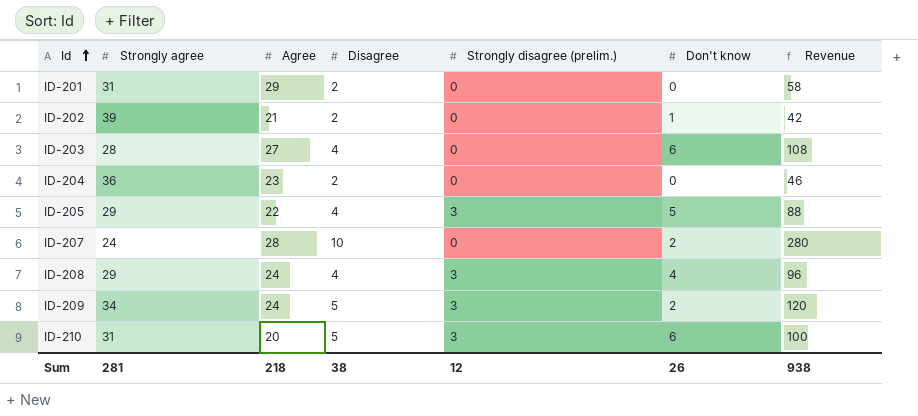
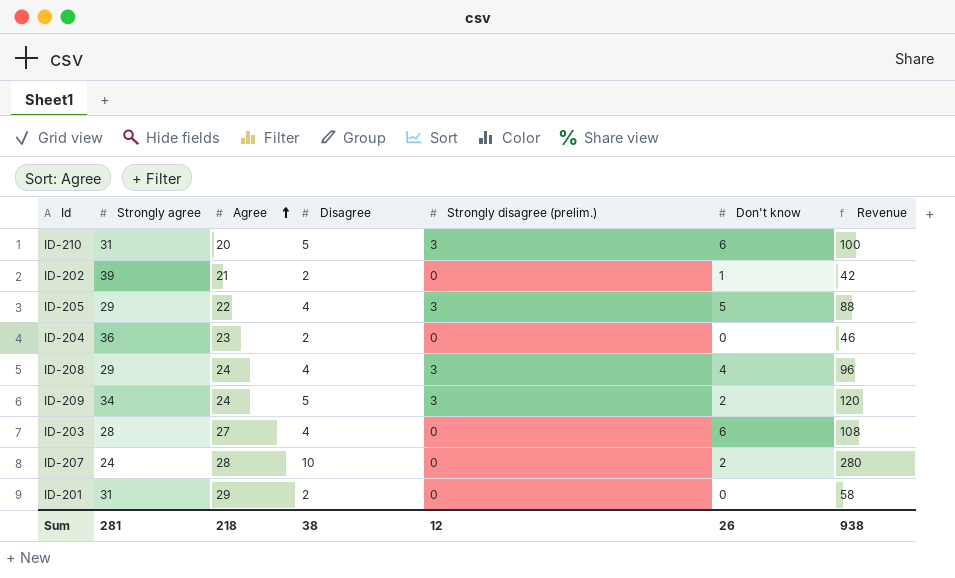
row order: Id ascending -> Agree ascending

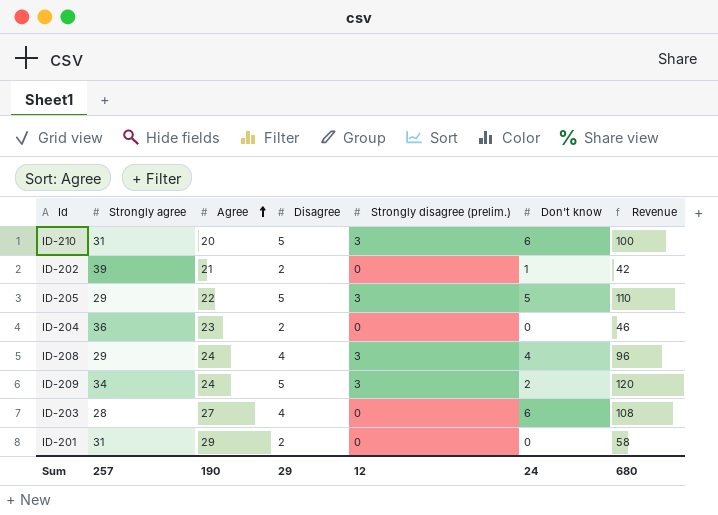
row ID-207: 24 | 28 | 10 | 0 | 2 | 280 -> none
ID-205 | Disagree: 4 -> 5
ID-205 | Revenue: 88 -> 110
Sum | Strongly agree: 281 -> 257
Sum | Agree: 218 -> 190
Sum | Disagree: 38 -> 29
Sum | Don't know: 26 -> 24
Sum | Revenue: 938 -> 680

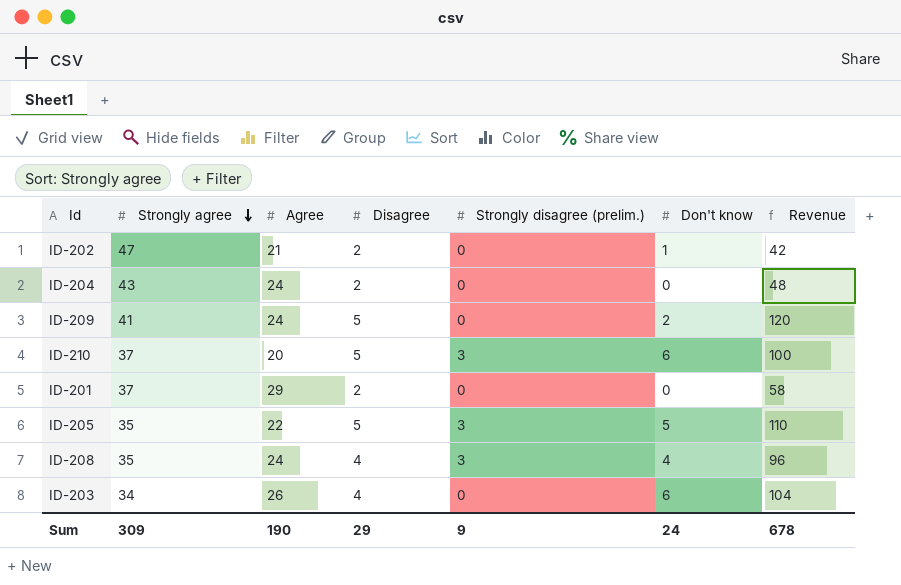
row order: Agree ascending -> Strongly agree descending
ID-202 | Strongly agree: 39 -> 47
ID-204 | Strongly agree: 36 -> 43
ID-204 | Agree: 23 -> 24
ID-204 | Revenue: 46 -> 48
ID-209 | Strongly agree: 34 -> 41
ID-209 | Strongly disagree (prelim.): 3 -> 0
ID-210 | Strongly agree: 31 -> 37
ID-201 | Strongly agree: 31 -> 37
ID-205 | Strongly agree: 29 -> 35
ID-208 | Strongly agree: 29 -> 35
ID-203 | Strongly agree: 28 -> 34
ID-203 | Agree: 27 -> 26
ID-203 | Revenue: 108 -> 104
Sum | Strongly agree: 257 -> 309
Sum | Strongly disagree (prelim.): 12 -> 9
Sum | Revenue: 680 -> 678

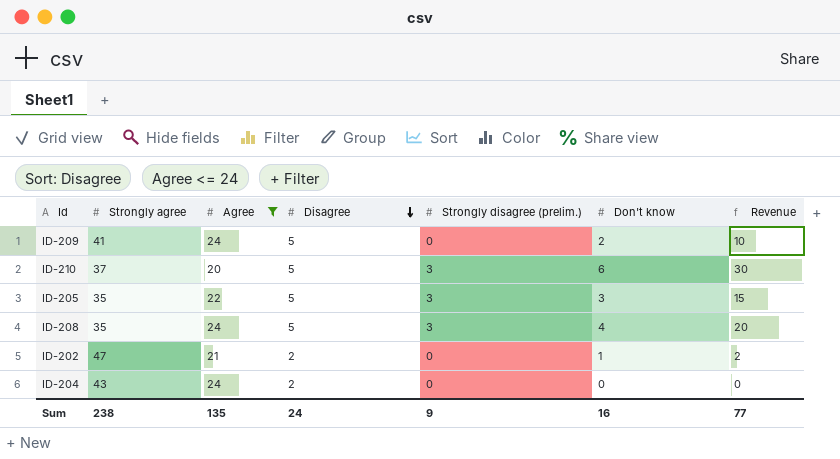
filter: none -> Agree <= 24
row order: Strongly agree descending -> Disagree descending
column Revenue | formula: [Agree] * [Disagree] -> [Disagree] * [Don't know]
ID-205 | Don't know: 5 -> 3
ID-208 | Disagree: 4 -> 5
Sum | Strongly agree: 309 -> 238
Sum | Agree: 190 -> 135
Sum | Disagree: 29 -> 24
Sum | Don't know: 24 -> 16
Sum | Revenue: 678 -> 77

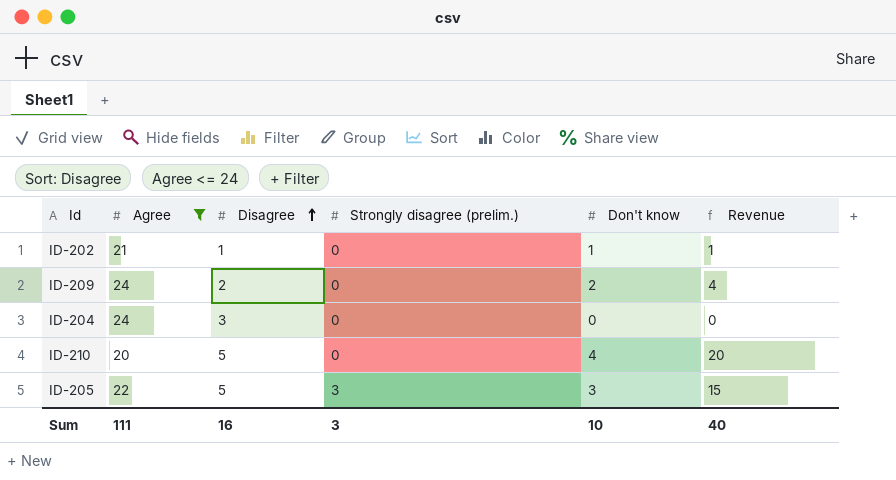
row order: Disagree descending -> Disagree ascending
column Strongly agree | position: 2 -> none
row ID-208: 35 | 24 | 5 | 3 | 4 | 20 -> none
ID-202 | Disagree: 2 -> 1
ID-202 | Revenue: 2 -> 1
ID-209 | Disagree: 5 -> 2
ID-209 | Revenue: 10 -> 4
ID-204 | Disagree: 2 -> 3
ID-210 | Strongly disagree (prelim.): 3 -> 0
ID-210 | Don't know: 6 -> 4
ID-210 | Revenue: 30 -> 20
Sum | Agree: 135 -> 111
Sum | Disagree: 24 -> 16
Sum | Strongly disagree (prelim.): 9 -> 3
Sum | Don't know: 16 -> 10
Sum | Revenue: 77 -> 40

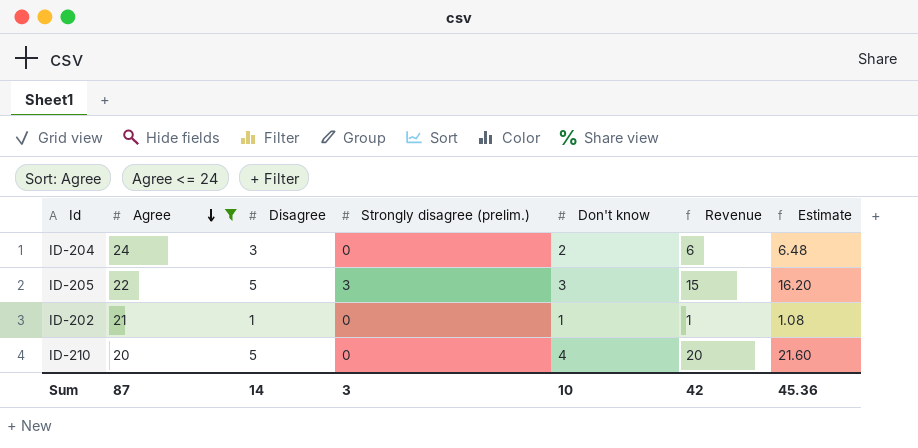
row order: Disagree ascending -> Agree descending
column Estimate | formula: none -> [Revenue] * 1.08
row ID-209: 24 | 2 | 0 | 2 | 4 -> none
ID-204 | Don't know: 0 -> 2
ID-204 | Revenue: 0 -> 6
Sum | Agree: 111 -> 87
Sum | Disagree: 16 -> 14
Sum | Revenue: 40 -> 42

